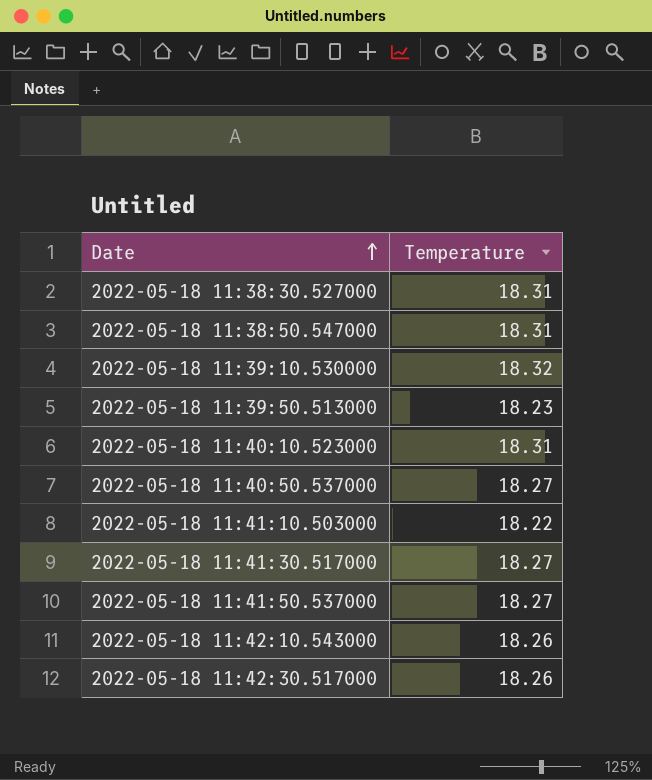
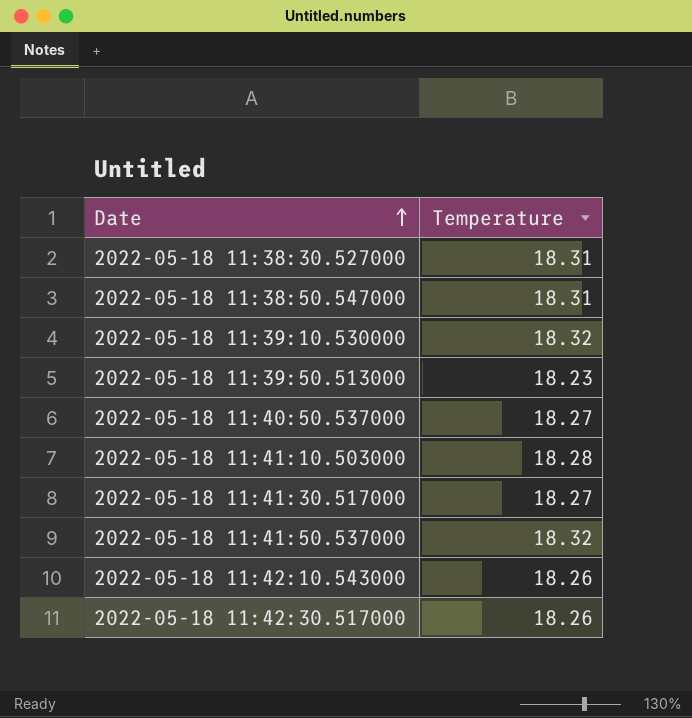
row 2022-05-18 11:40:10.523000: 18.31 -> none
2022-05-18 11:41:10.503000 | Temperature: 18.22 -> 18.28
2022-05-18 11:41:50.537000 | Temperature: 18.27 -> 18.32

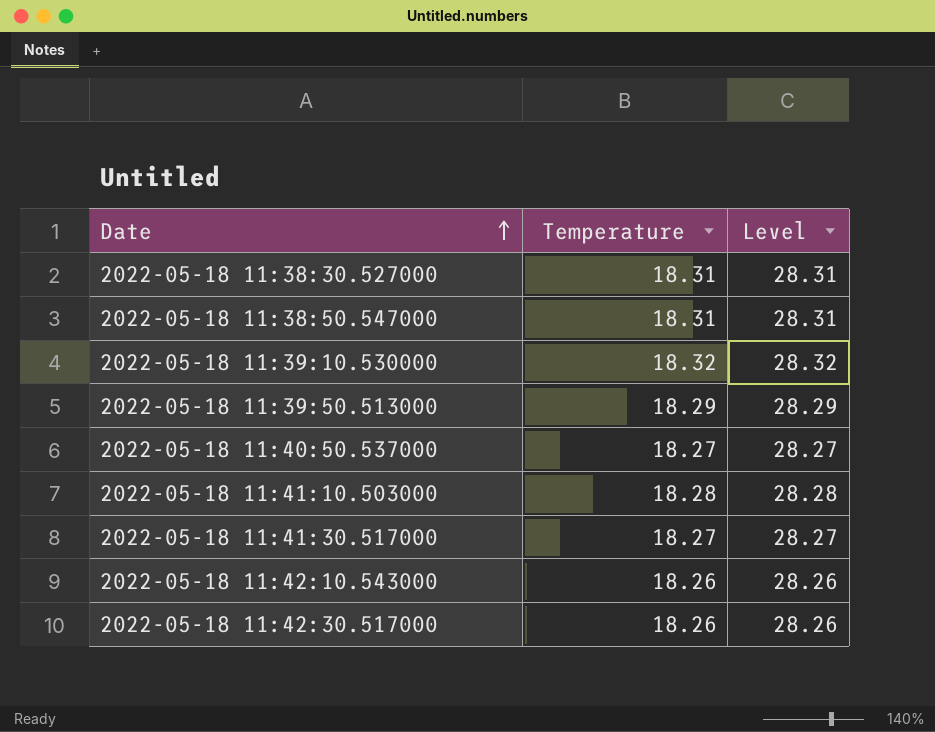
column Level | formula: none -> [Temperature] + 10
row 2022-05-18 11:41:50.537000: 18.32 -> none
2022-05-18 11:39:50.513000 | Temperature: 18.23 -> 18.29

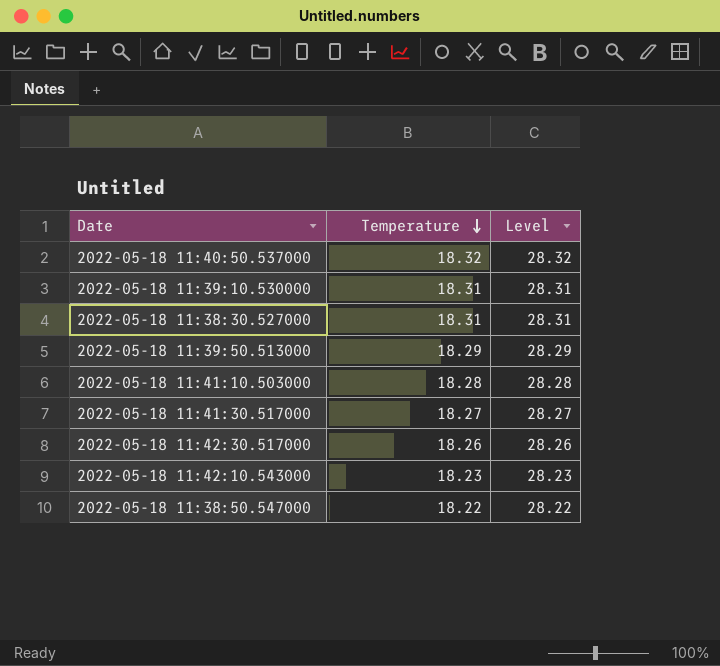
row order: Date ascending -> Temperature descending
2022-05-18 11:40:50.537000 | Temperature: 18.27 -> 18.32
2022-05-18 11:40:50.537000 | Level: 28.27 -> 28.32
2022-05-18 11:39:10.530000 | Temperature: 18.32 -> 18.31
2022-05-18 11:39:10.530000 | Level: 28.32 -> 28.31
2022-05-18 11:42:10.543000 | Temperature: 18.26 -> 18.23
2022-05-18 11:42:10.543000 | Level: 28.26 -> 28.23
2022-05-18 11:38:50.547000 | Temperature: 18.31 -> 18.22
2022-05-18 11:38:50.547000 | Level: 28.31 -> 28.22

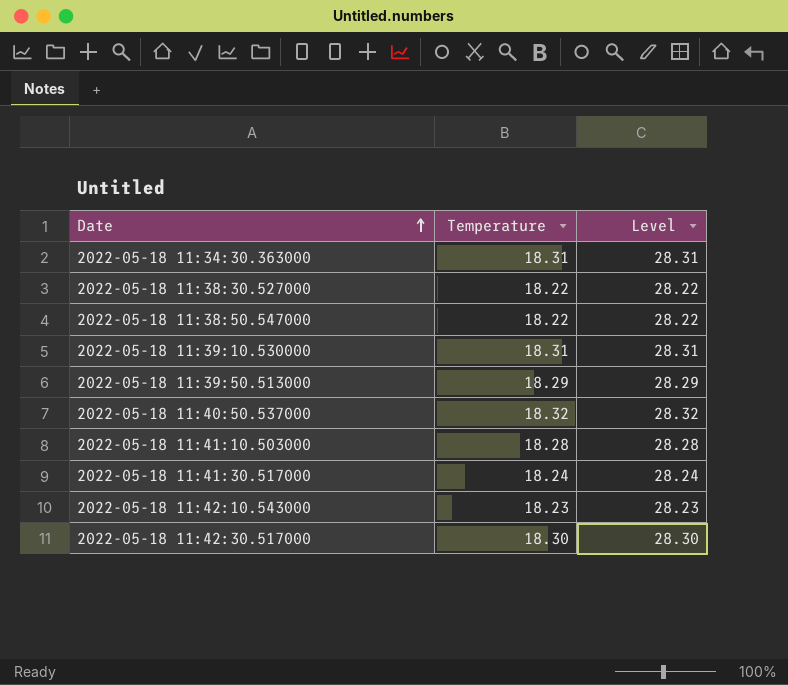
row order: Temperature descending -> Date ascending
row 2022-05-18 11:34:30.363000: none -> 18.31 | 28.31
2022-05-18 11:38:30.527000 | Temperature: 18.31 -> 18.22
2022-05-18 11:38:30.527000 | Level: 28.31 -> 28.22
2022-05-18 11:41:30.517000 | Temperature: 18.27 -> 18.24
2022-05-18 11:41:30.517000 | Level: 28.27 -> 28.24
2022-05-18 11:42:30.517000 | Temperature: 18.26 -> 18.30
2022-05-18 11:42:30.517000 | Level: 28.26 -> 28.30

